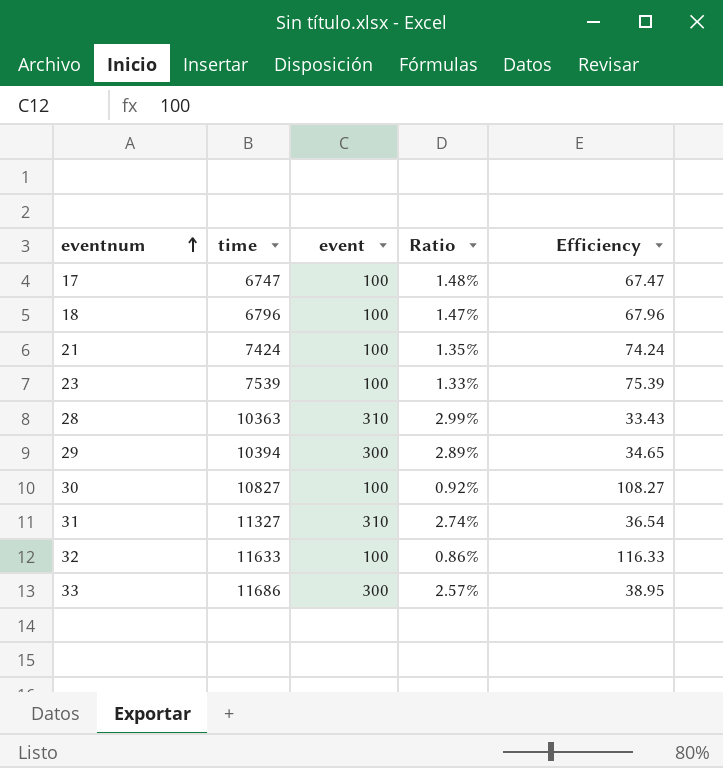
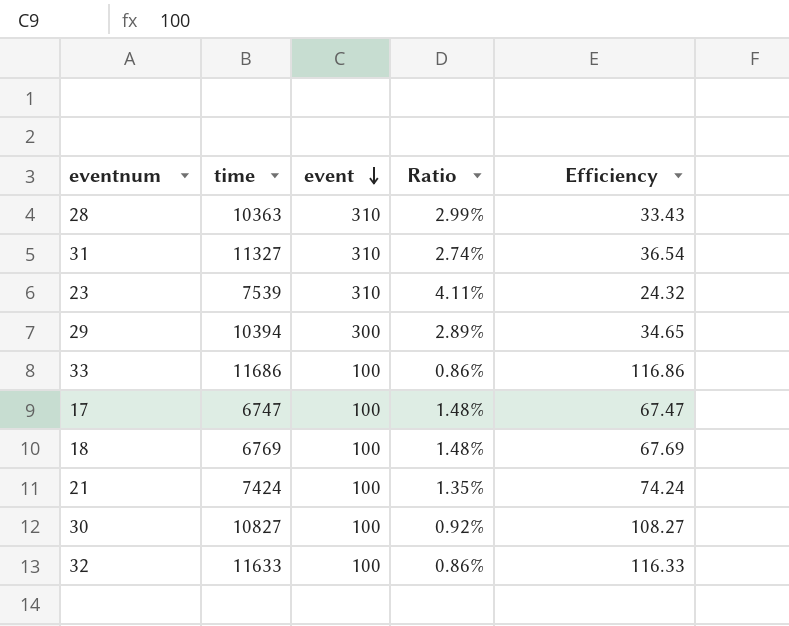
row order: eventnum ascending -> event descending
23 | event: 100 -> 310
23 | Ratio: 1.33% -> 4.11%
23 | Efficiency: 75.39 -> 24.32
33 | event: 300 -> 100
33 | Ratio: 2.57% -> 0.86%
33 | Efficiency: 38.95 -> 116.86
18 | time: 6796 -> 6769
18 | Ratio: 1.47% -> 1.48%
18 | Efficiency: 67.96 -> 67.69

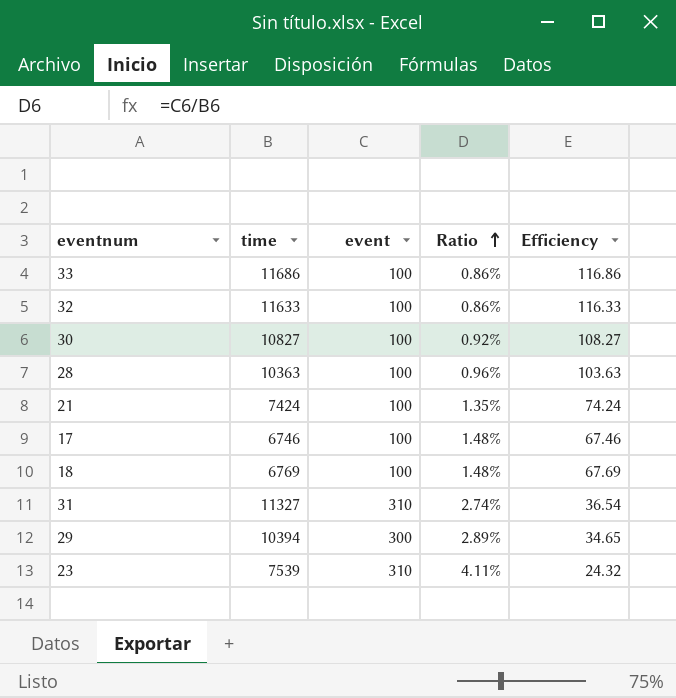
row order: event descending -> Ratio ascending
28 | event: 310 -> 100
28 | Ratio: 2.99% -> 0.96%
28 | Efficiency: 33.43 -> 103.63
17 | time: 6747 -> 6746
17 | Efficiency: 67.47 -> 67.46

